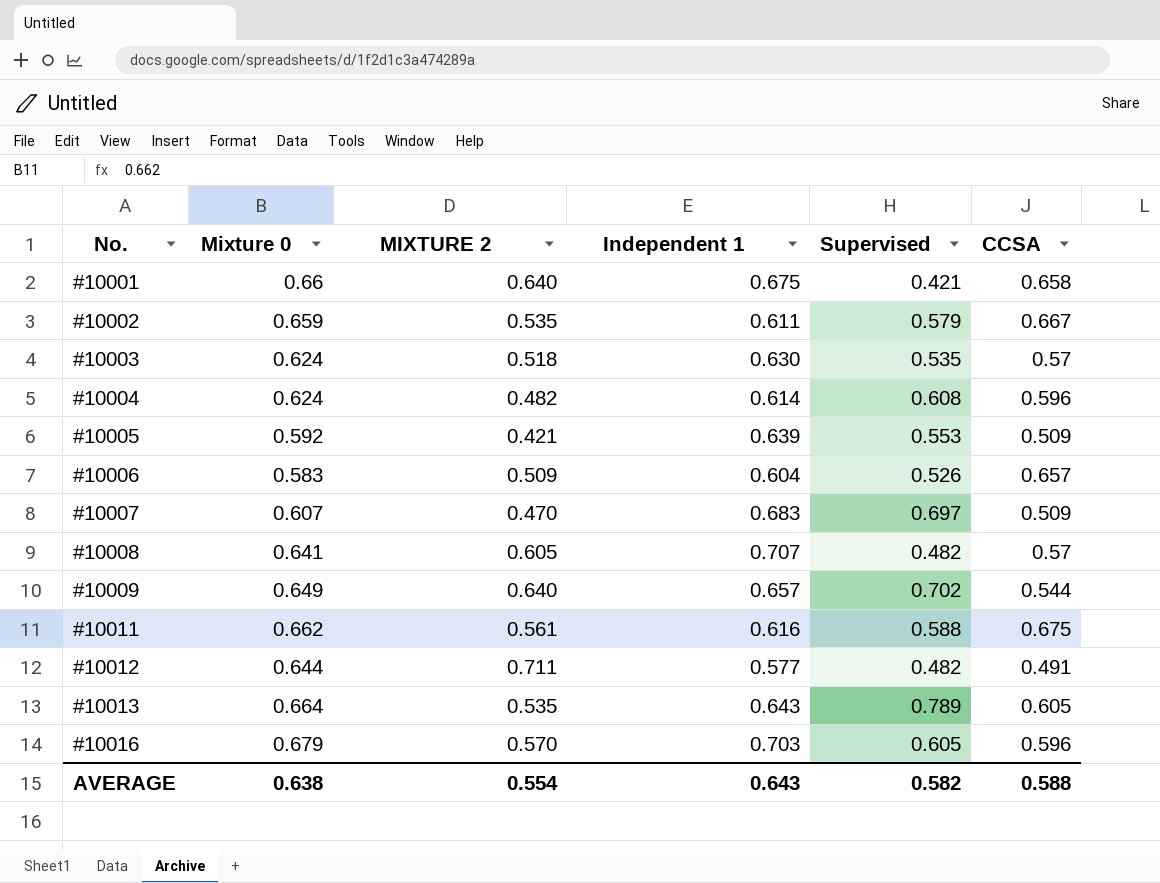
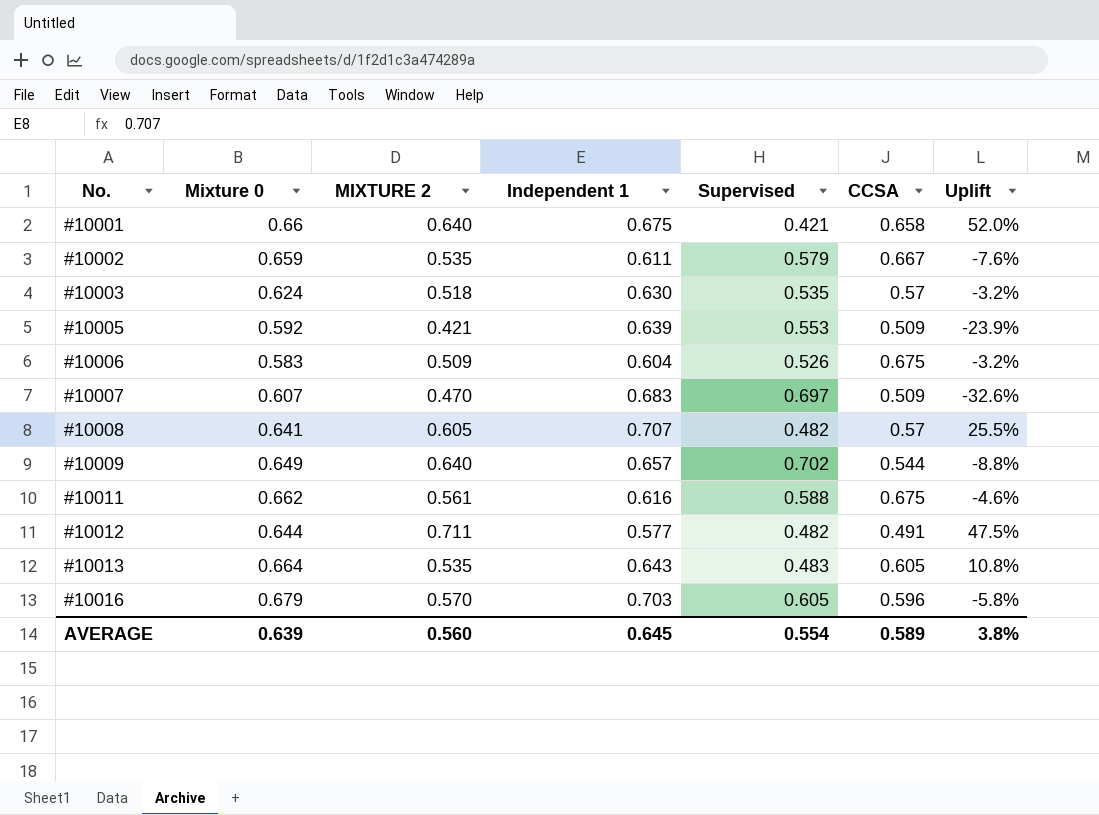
column Uplift | formula: none -> ([MIXTURE 2] - [Supervised]) / [Supervised]
row #10004: 0.624 | 0.482 | 0.614 | 0.608 | 0.596 -> none
#10006 | CCSA: 0.657 -> 0.675
#10013 | Supervised: 0.789 -> 0.483
AVERAGE | Mixture 0: 0.638 -> 0.639
AVERAGE | MIXTURE 2: 0.554 -> 0.560
AVERAGE | Independent 1: 0.643 -> 0.645
AVERAGE | Supervised: 0.582 -> 0.554
AVERAGE | CCSA: 0.588 -> 0.589

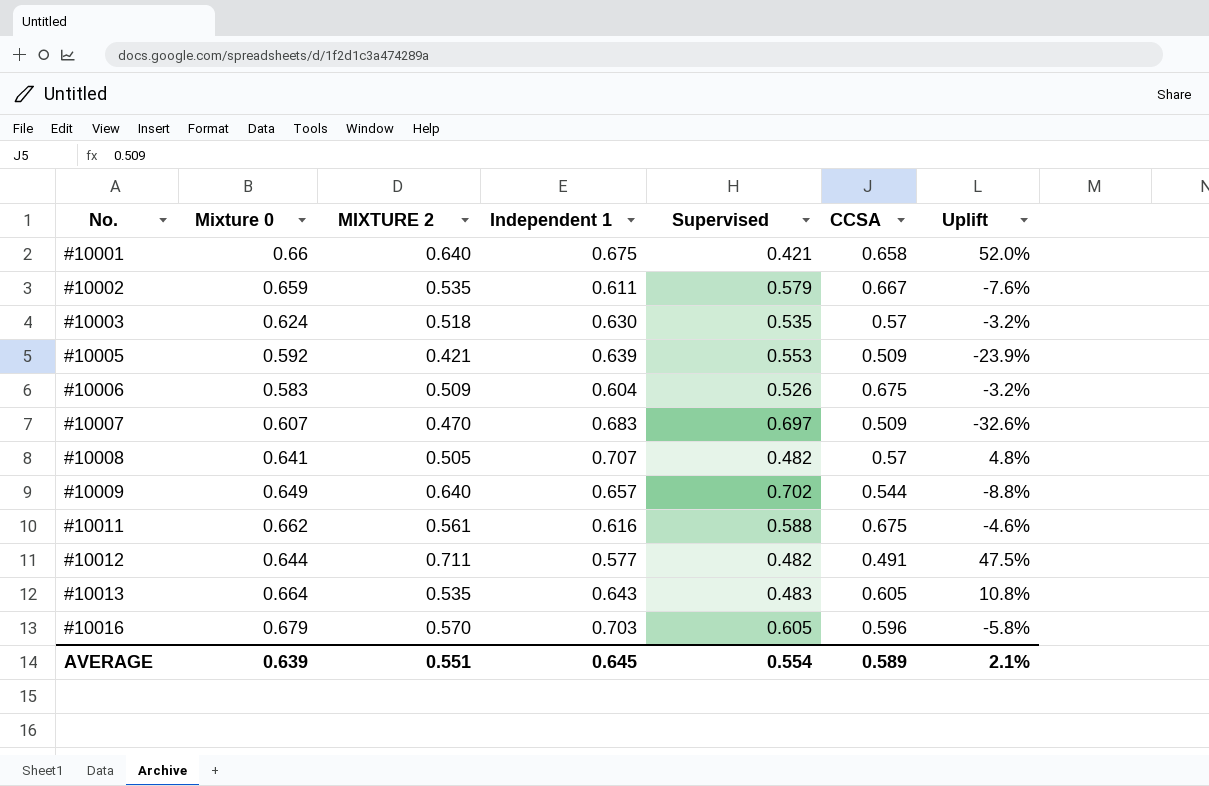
#10008 | MIXTURE 2: 0.605 -> 0.505
#10008 | Uplift: 25.5% -> 4.8%
AVERAGE | MIXTURE 2: 0.560 -> 0.551
AVERAGE | Uplift: 3.8% -> 2.1%

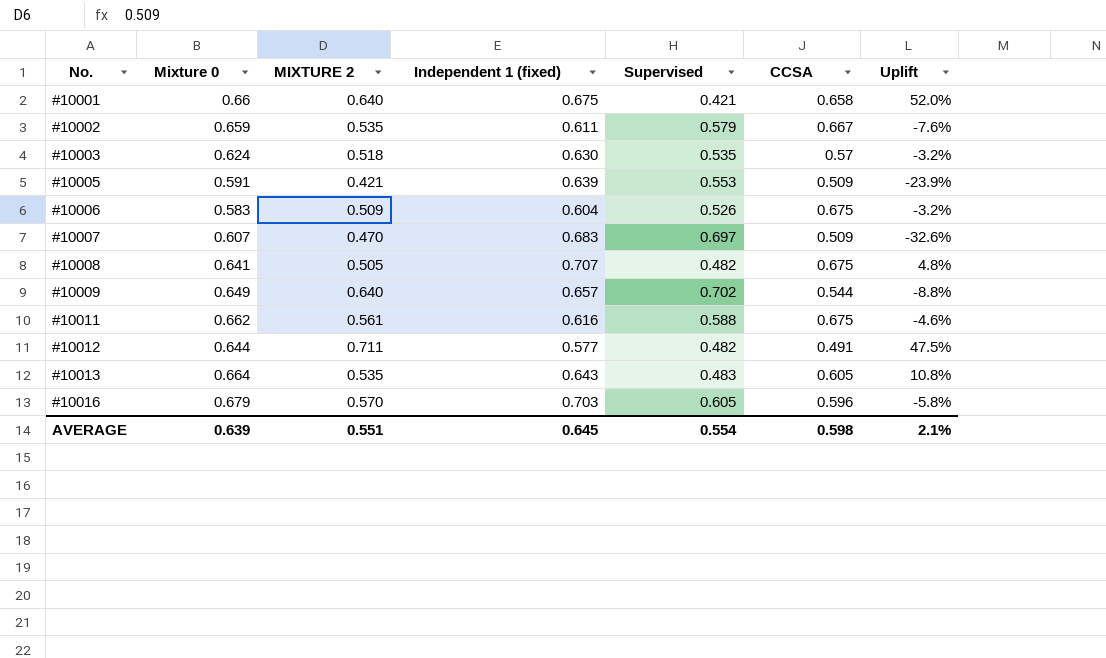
column name: Independent 1 -> Independent 1 (fixed)
#10005 | Mixture 0: 0.592 -> 0.591
#10008 | CCSA: 0.57 -> 0.675
AVERAGE | CCSA: 0.589 -> 0.598

